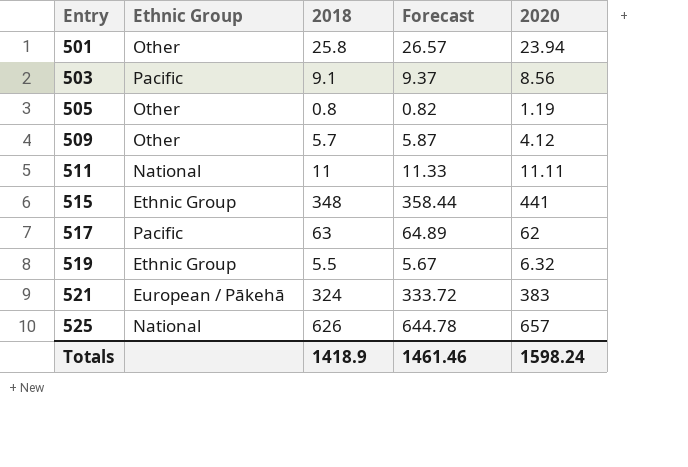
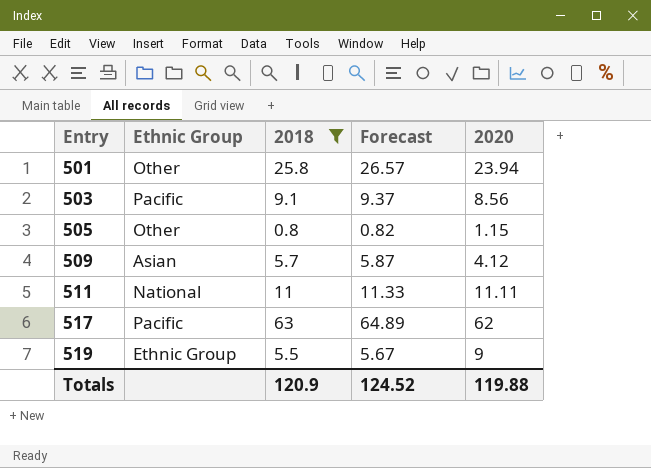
filter: none -> 2018 <= 63
505 | 2020: 1.19 -> 1.15
509 | Ethnic Group: Other -> Asian
519 | 2020: 6.32 -> 9
Totals | 2018: 1418.9 -> 120.9
Totals | Forecast: 1461.46 -> 124.52
Totals | 2020: 1598.24 -> 119.88

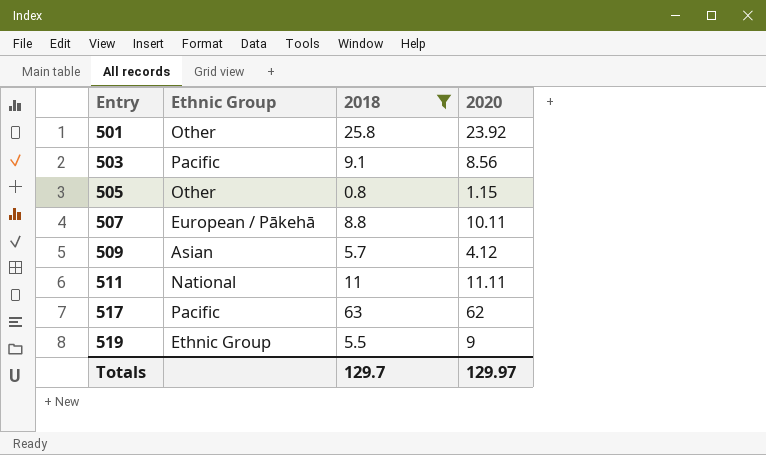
column Forecast | formula: [2018] * 1.03 -> none
501 | 2020: 23.94 -> 23.92
row 507: none -> European / Pākehā | 8.8 | 10.11
Totals | 2018: 120.9 -> 129.7
Totals | 2020: 119.88 -> 129.97

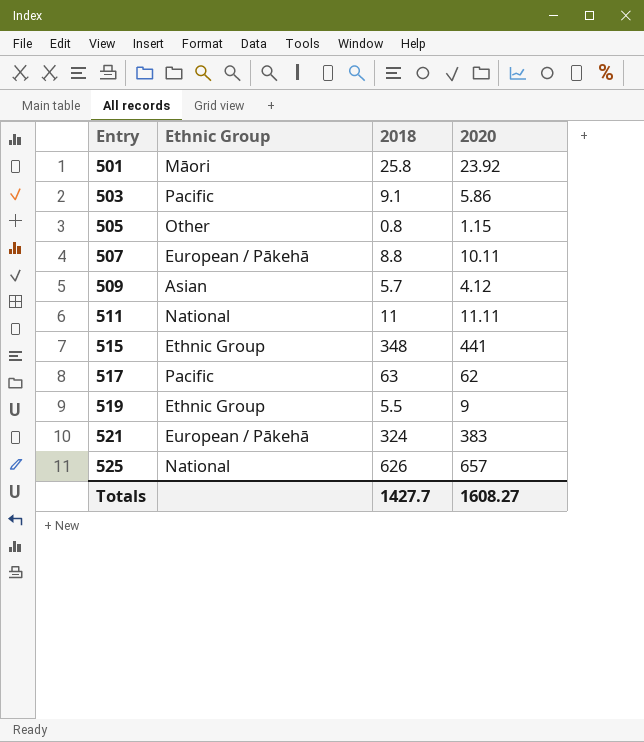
filter: 2018 <= 63 -> none
501 | Ethnic Group: Other -> Māori
503 | 2020: 8.56 -> 5.86
Totals | 2018: 129.7 -> 1427.7
Totals | 2020: 129.97 -> 1608.27

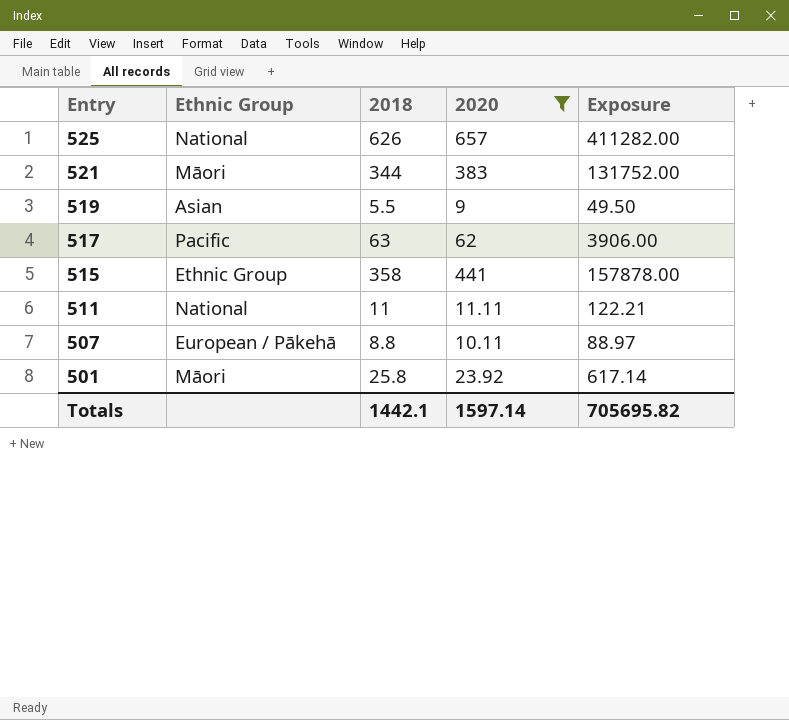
filter: none -> 2020 >= 9
row order: Entry ascending -> Entry descending
column Exposure | formula: none -> [2018] * [2020]
521 | Ethnic Group: European / Pākehā -> Māori
521 | 2018: 324 -> 344
519 | Ethnic Group: Ethnic Group -> Asian
515 | 2018: 348 -> 358
Totals | 2018: 1427.7 -> 1442.1
Totals | 2020: 1608.27 -> 1597.14

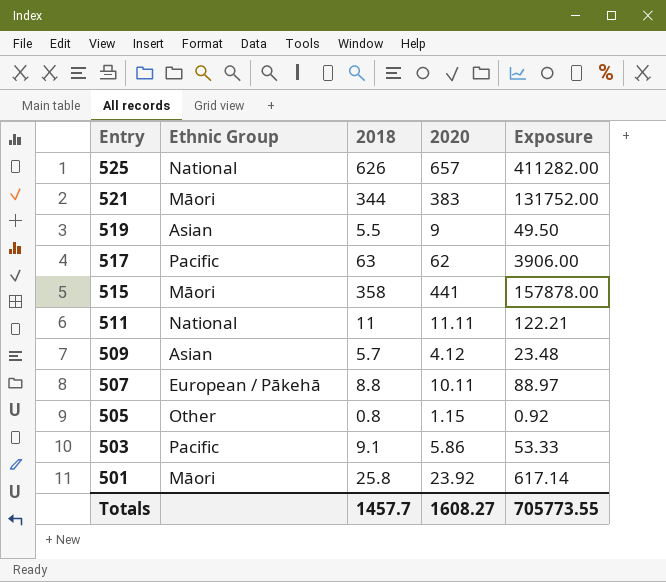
filter: 2020 >= 9 -> none
515 | Ethnic Group: Ethnic Group -> Māori
Totals | 2018: 1442.1 -> 1457.7
Totals | 2020: 1597.14 -> 1608.27
Totals | Exposure: 705695.82 -> 705773.55

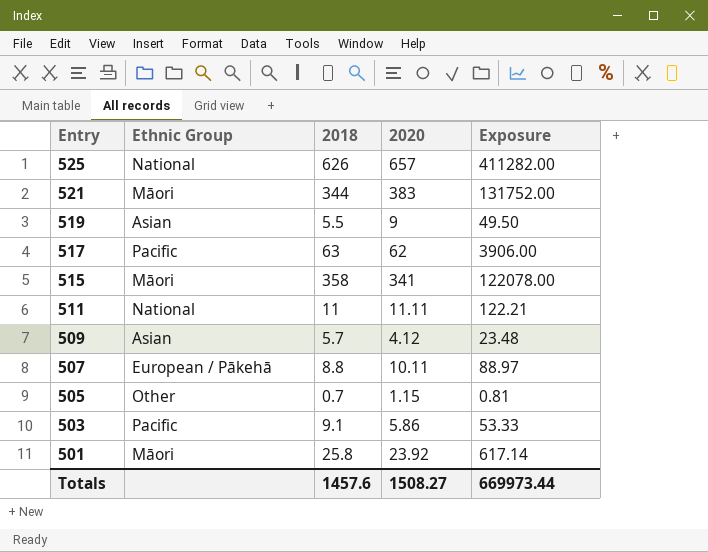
515 | 2020: 441 -> 341
515 | Exposure: 157878.00 -> 122078.00
505 | 2018: 0.8 -> 0.7
505 | Exposure: 0.92 -> 0.81
Totals | 2018: 1457.7 -> 1457.6
Totals | 2020: 1608.27 -> 1508.27
Totals | Exposure: 705773.55 -> 669973.44

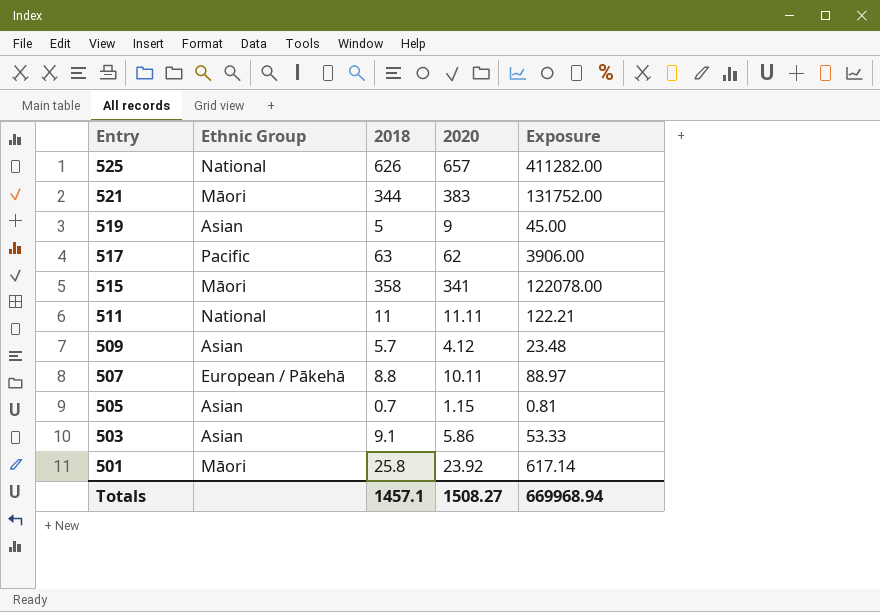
519 | 2018: 5.5 -> 5
519 | Exposure: 49.50 -> 45.00
505 | Ethnic Group: Other -> Asian
503 | Ethnic Group: Pacific -> Asian
Totals | 2018: 1457.6 -> 1457.1
Totals | Exposure: 669973.44 -> 669968.94

